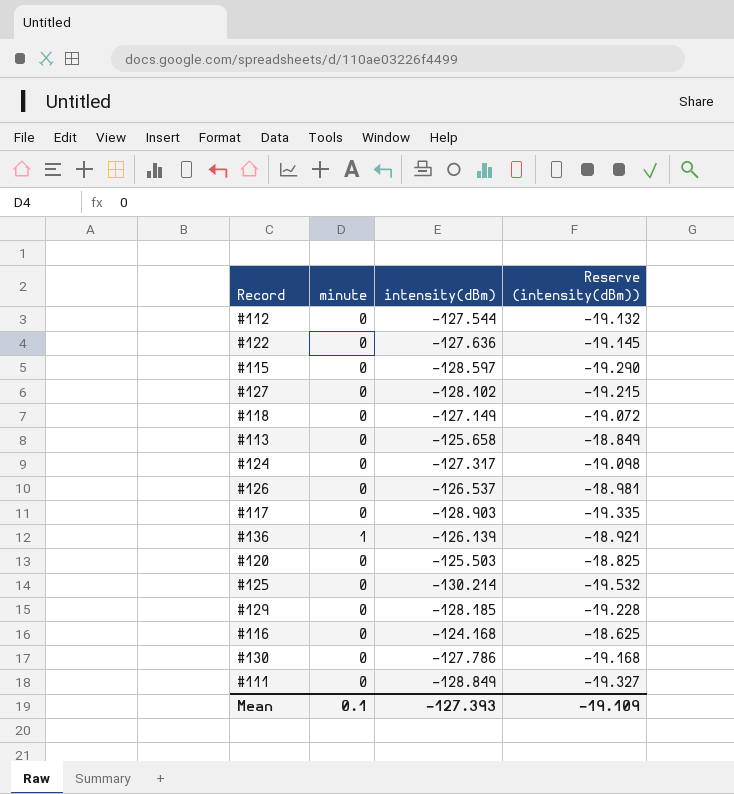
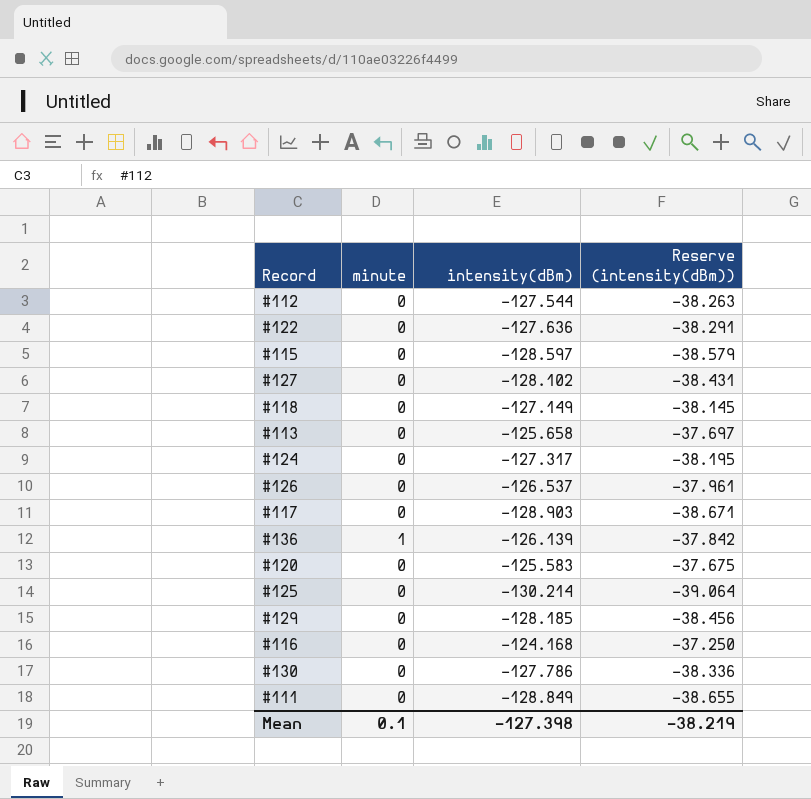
column Reserve (intensity(dBm)) | formula: [intensity(dBm)] * 0.15 -> [intensity(dBm)] * 0.3
#120 | intensity(dBm): -125.503 -> -125.583
Mean | intensity(dBm): -127.393 -> -127.398
Mean | Reserve (intensity(dBm)): -19.109 -> -38.219

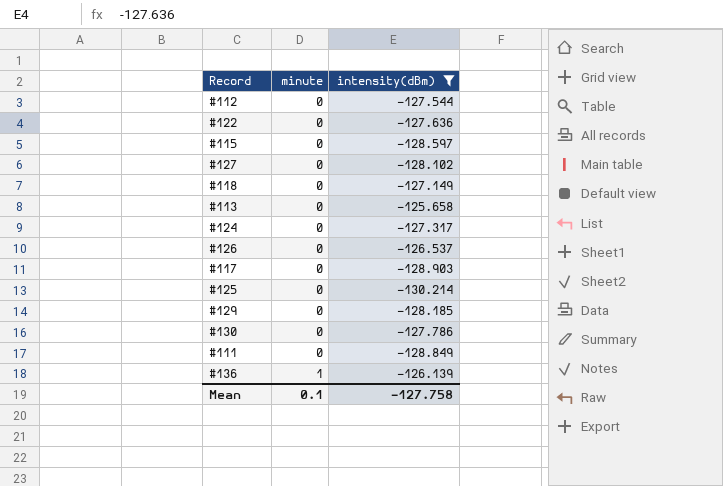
filter: none -> intensity(dBm) <= -125.658
row order: none -> minute ascending
column Reserve (intensity(dBm)) | formula: [intensity(dBm)] * 0.3 -> none
Mean | intensity(dBm): -127.398 -> -127.758

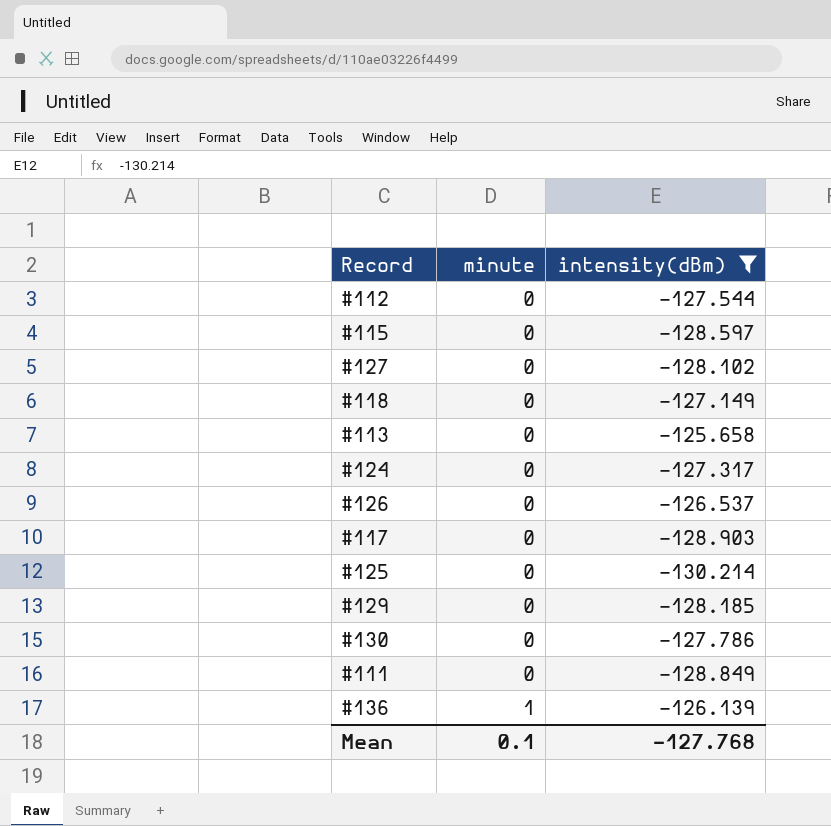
row #122: 0 | -127.636 -> none
Mean | intensity(dBm): -127.758 -> -127.768

